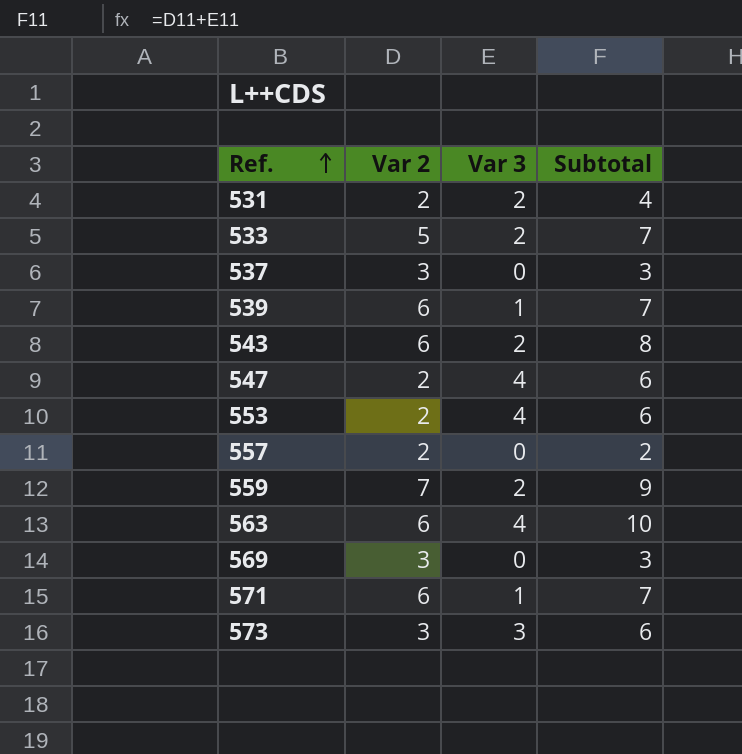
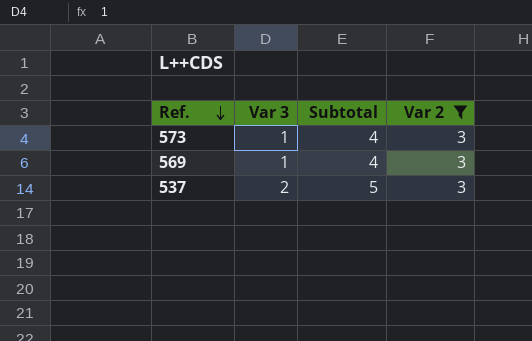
filter: none -> Var 2 = 3
row order: Ref. ascending -> Ref. descending
column Var 2 | position: 2 -> 4
573 | Var 3: 3 -> 1
573 | Subtotal: 6 -> 4
569 | Var 3: 0 -> 1
569 | Subtotal: 3 -> 4
537 | Var 3: 0 -> 2
537 | Subtotal: 3 -> 5

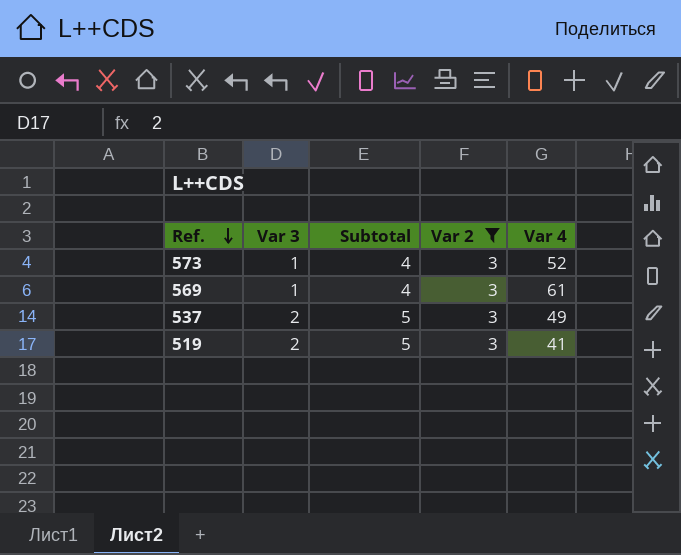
column Var 4 | position: none -> 5
row 519: none -> 2 | 5 | 3 | 41

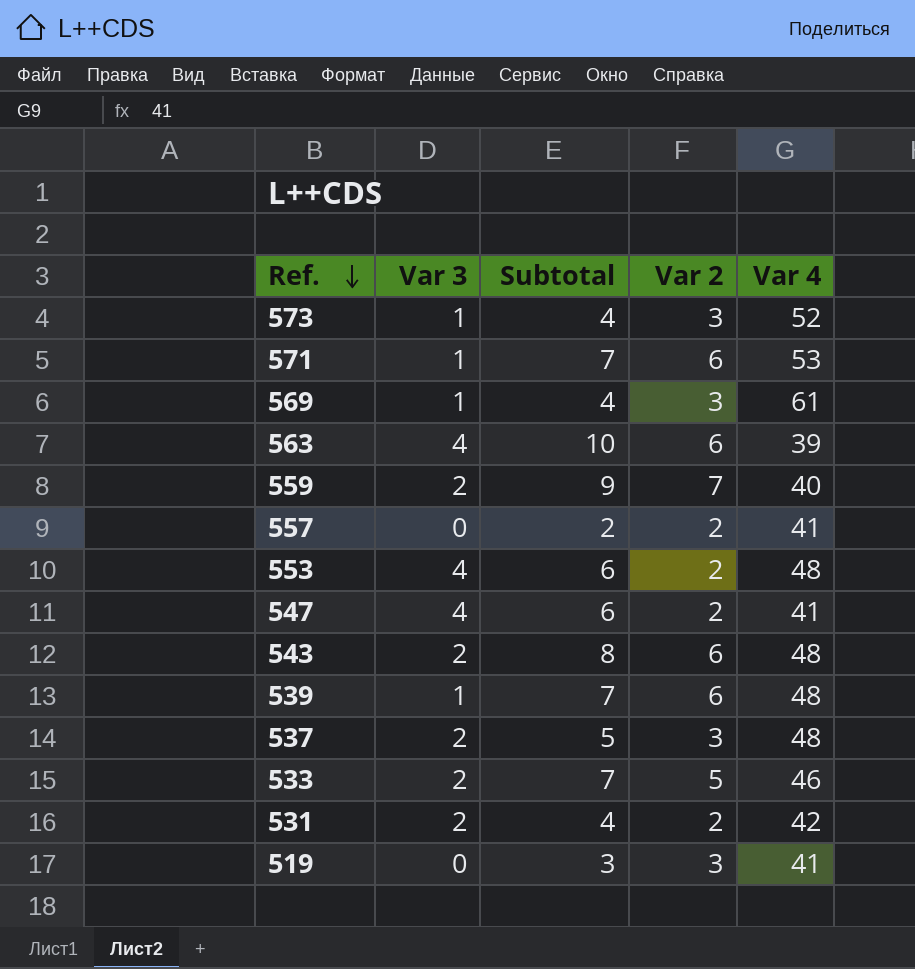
filter: Var 2 = 3 -> none
537 | Var 4: 49 -> 48
519 | Var 3: 2 -> 0
519 | Subtotal: 5 -> 3

